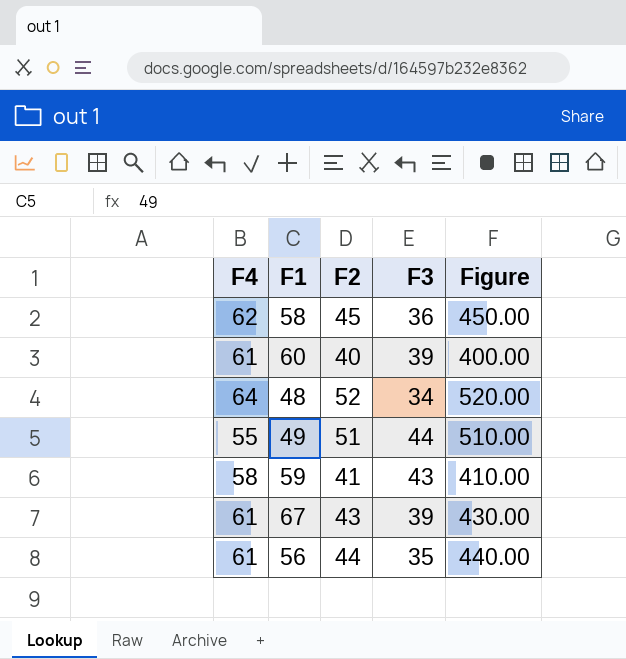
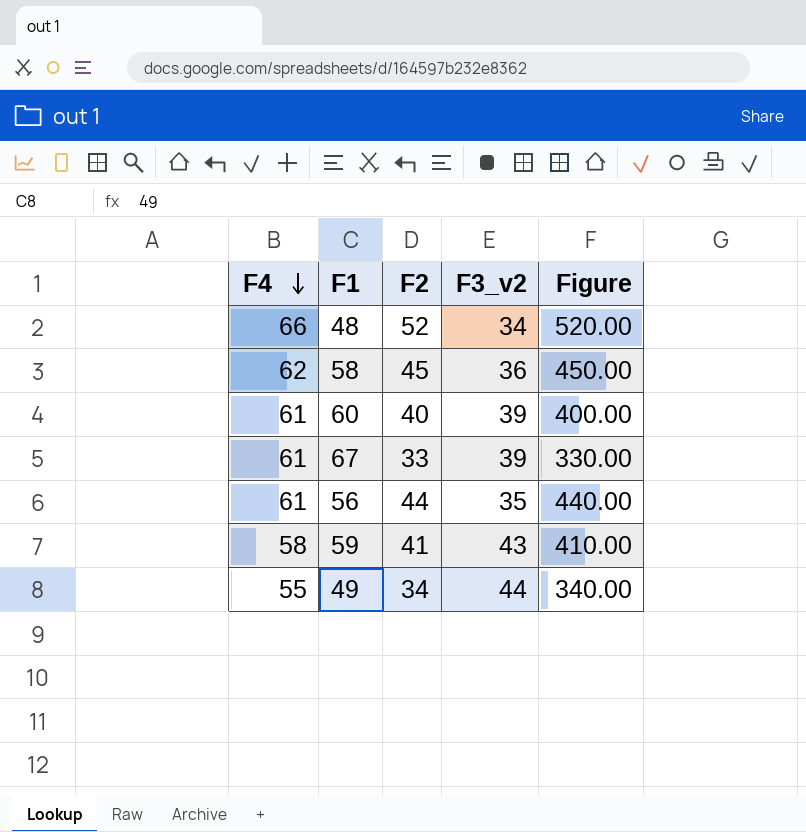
row order: none -> F4 descending
column name: F3 -> F3_v2
48 | F4: 64 -> 66
67 | F2: 43 -> 33
67 | Figure: 430.00 -> 330.00
49 | F2: 51 -> 34
49 | Figure: 510.00 -> 340.00

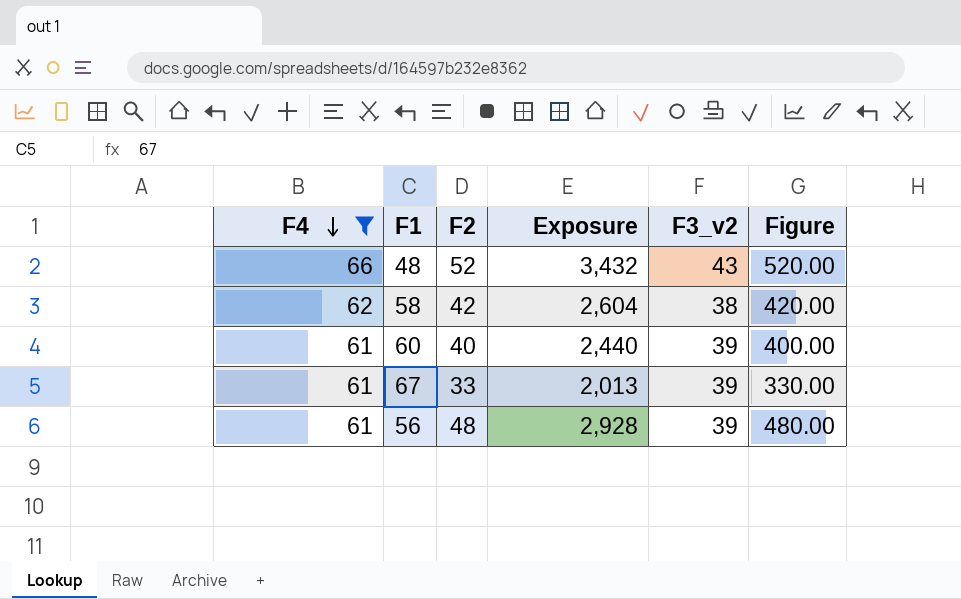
filter: none -> F4 >= 61
column Exposure | formula: none -> [F4] * [F2]
48 | F3_v2: 34 -> 43
58 | F2: 45 -> 42
58 | F3_v2: 36 -> 38
58 | Figure: 450.00 -> 420.00
56 | F2: 44 -> 48
56 | F3_v2: 35 -> 39
56 | Figure: 440.00 -> 480.00

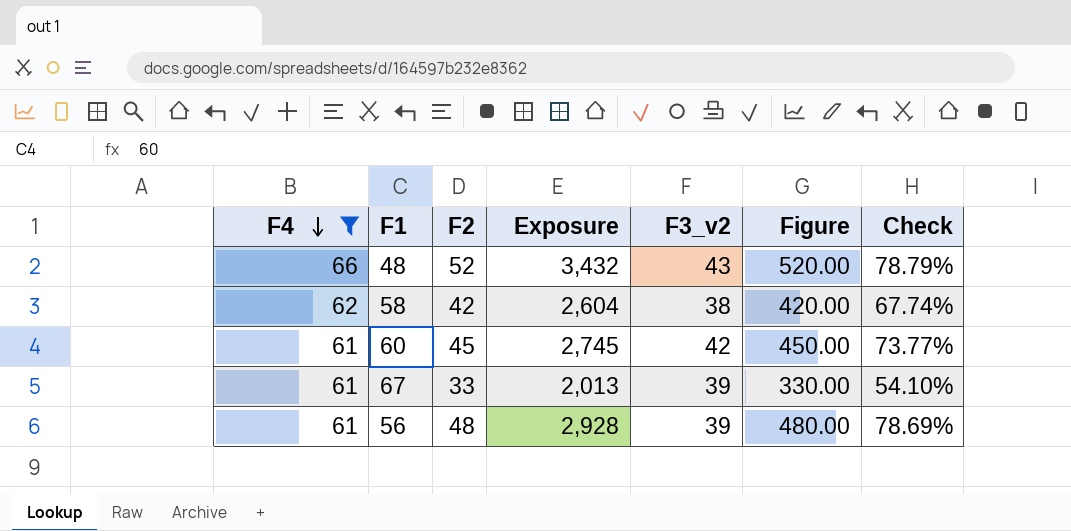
column Check | formula: none -> [F2] / [F4]
60 | F2: 40 -> 45
60 | Exposure: 2,440 -> 2,745
60 | F3_v2: 39 -> 42
60 | Figure: 400.00 -> 450.00

